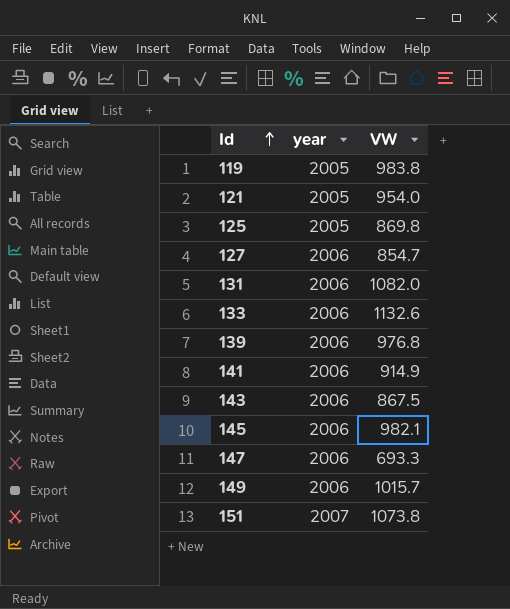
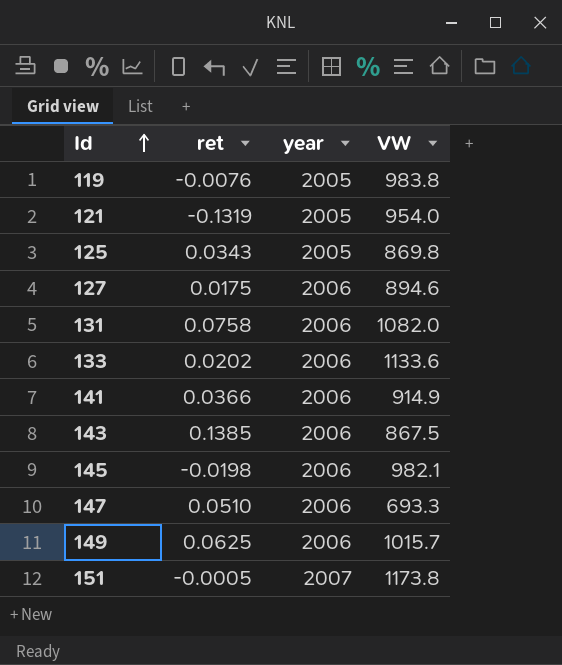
column ret | position: none -> 2
row 139: 2006 | 976.8 -> none
127 | VW: 854.7 -> 894.6
133 | VW: 1132.6 -> 1133.6
151 | VW: 1073.8 -> 1173.8

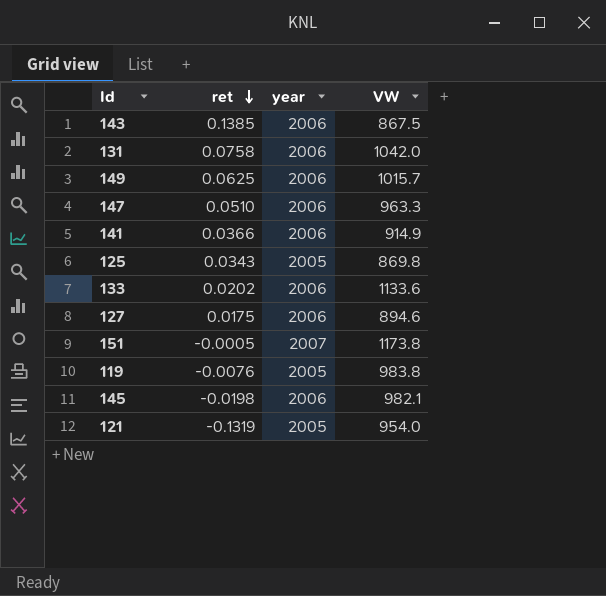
row order: Id ascending -> ret descending
131 | VW: 1082.0 -> 1042.0
147 | VW: 693.3 -> 963.3

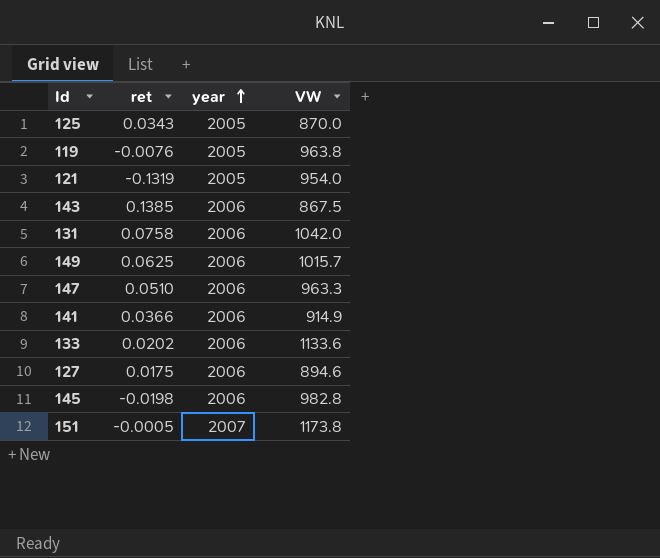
row order: ret descending -> year ascending
125 | VW: 869.8 -> 870.0
119 | VW: 983.8 -> 963.8
145 | VW: 982.1 -> 982.8

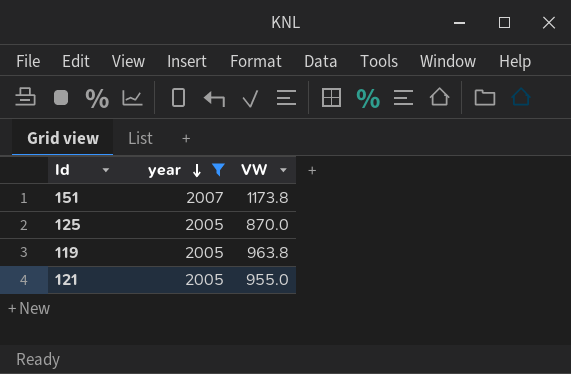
filter: none -> year != 2006
row order: year ascending -> year descending
column ret | position: 2 -> none
121 | VW: 954.0 -> 955.0

